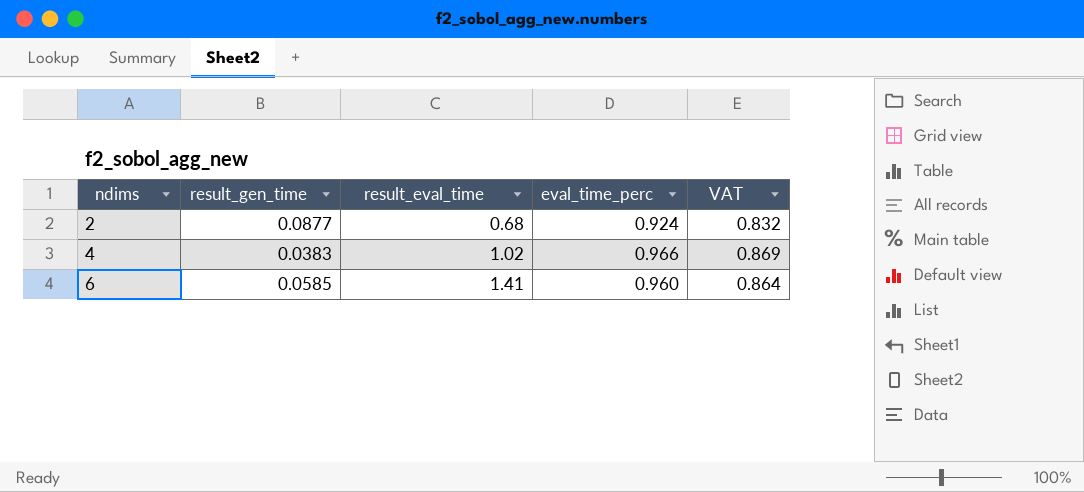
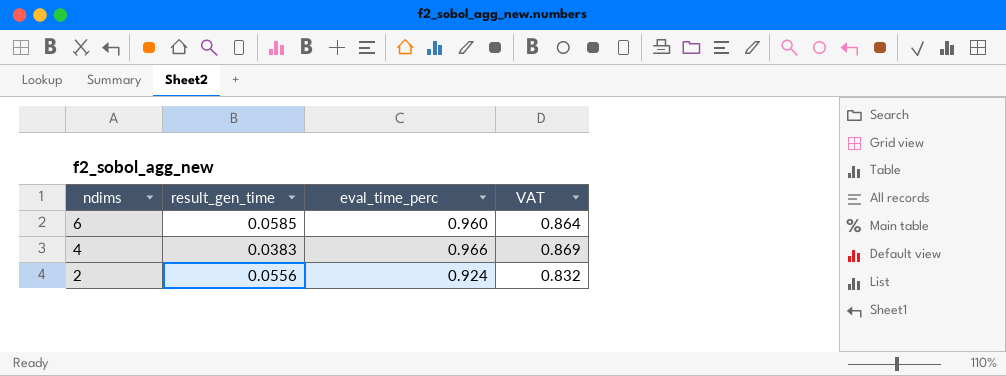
row order: ndims ascending -> ndims descending
column result_eval_time | position: 3 -> none
2 | result_gen_time: 0.0877 -> 0.0556

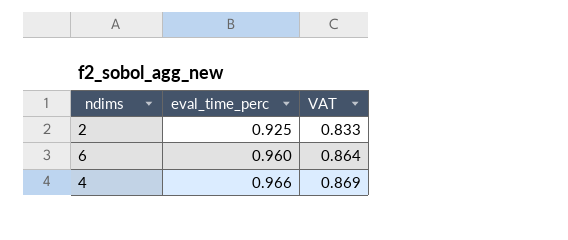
row order: ndims descending -> eval_time_perc ascending
column result_gen_time | position: 2 -> none
2 | eval_time_perc: 0.924 -> 0.925
2 | VAT: 0.832 -> 0.833

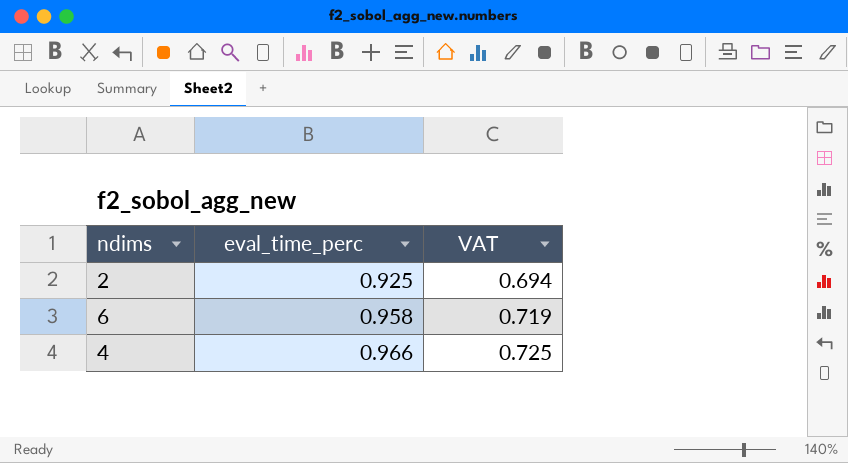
column VAT | formula: [eval_time_perc] * 0.9 -> [eval_time_perc] * 0.75
6 | eval_time_perc: 0.960 -> 0.958

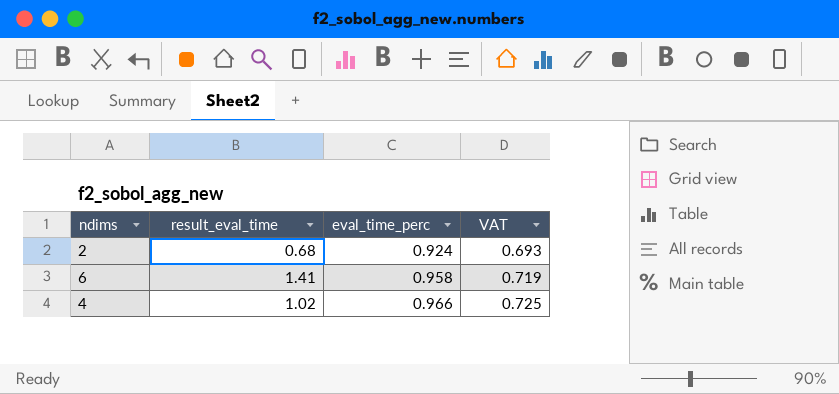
column result_eval_time | position: none -> 2
2 | eval_time_perc: 0.925 -> 0.924
2 | VAT: 0.694 -> 0.693

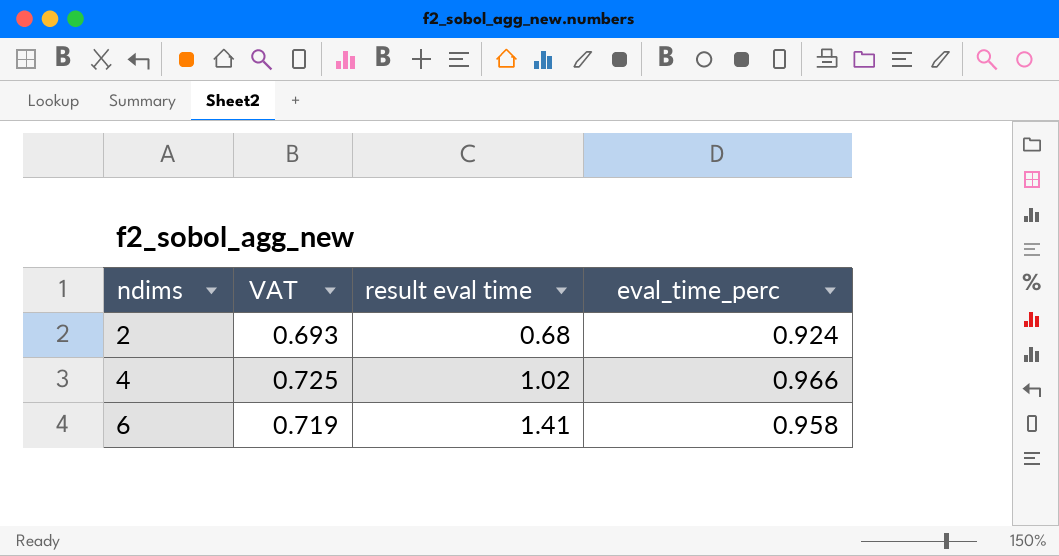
row order: eval_time_perc ascending -> ndims ascending
column VAT | position: 4 -> 2
column name: result_eval_time -> result eval time

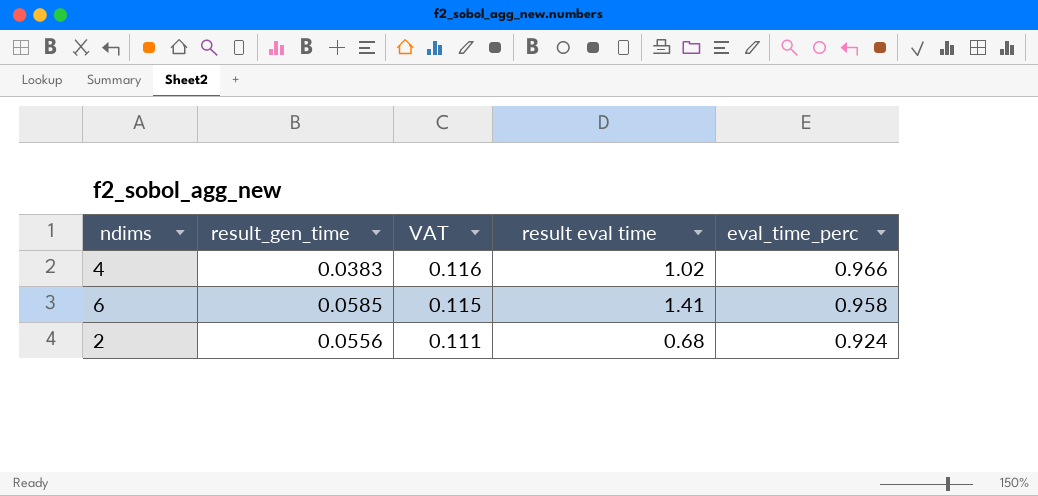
row order: ndims ascending -> VAT descending
column result_gen_time | position: none -> 2
column VAT | formula: [eval_time_perc] * 0.75 -> [eval_time_perc] * 0.12

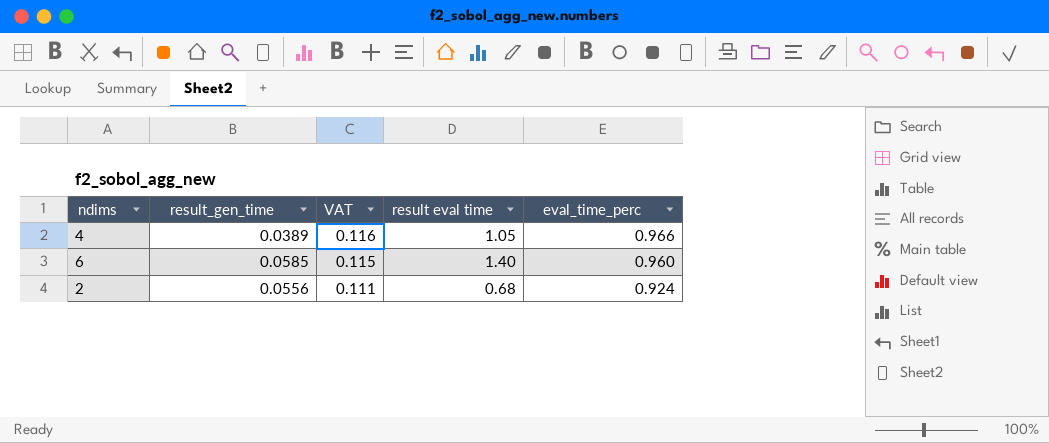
4 | result_gen_time: 0.0383 -> 0.0389
4 | result eval time: 1.02 -> 1.05
6 | result eval time: 1.41 -> 1.40
6 | eval_time_perc: 0.958 -> 0.960

